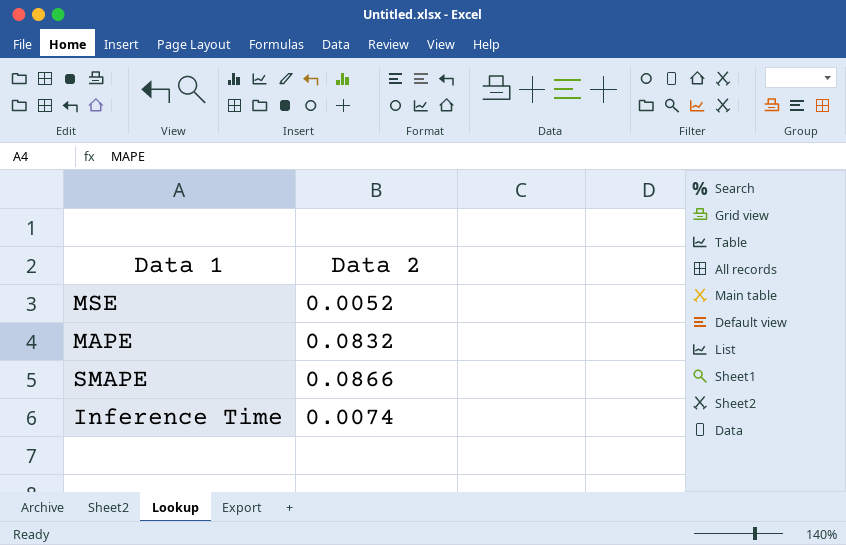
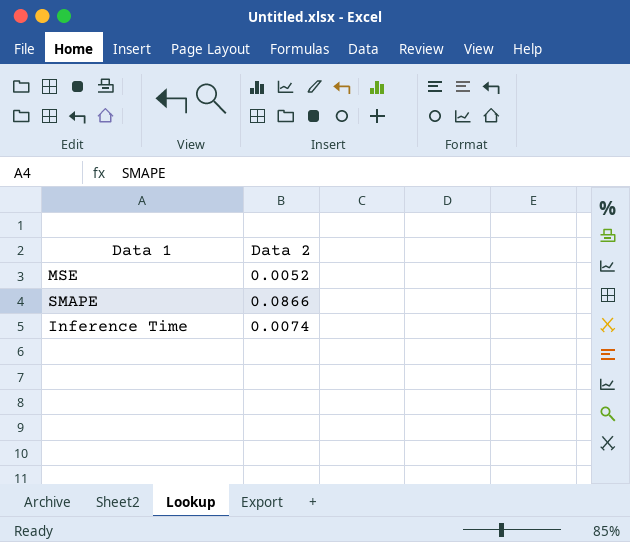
row MAPE: 0.0832 -> none

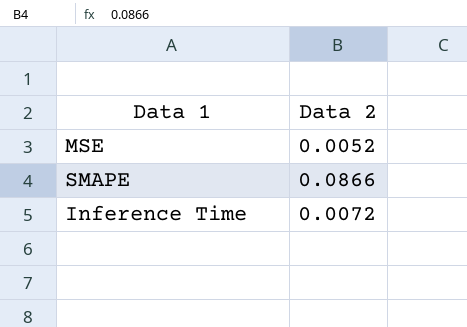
Inference Time | Data 2: 0.0074 -> 0.0072

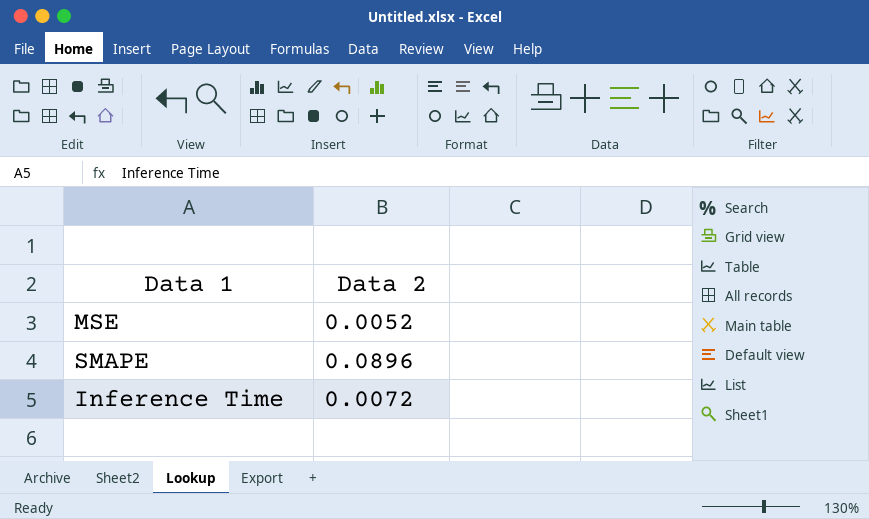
SMAPE | Data 2: 0.0866 -> 0.0896

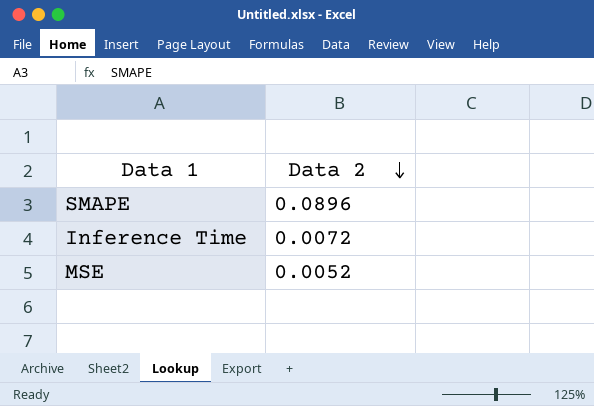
row order: none -> Data 2 descending

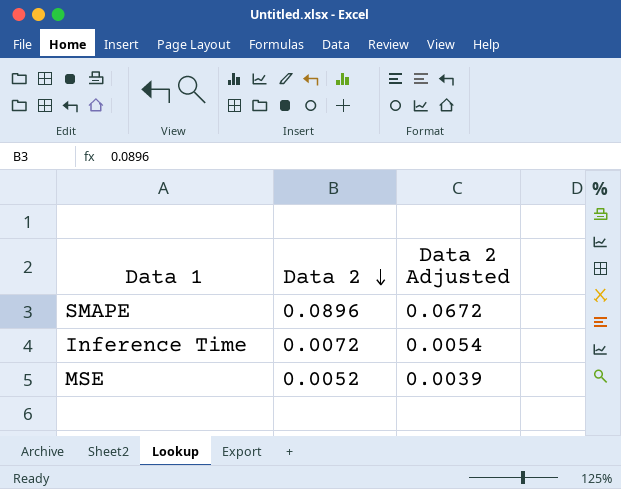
column Data 2 Adjusted | formula: none -> [Data 2] * 0.75

